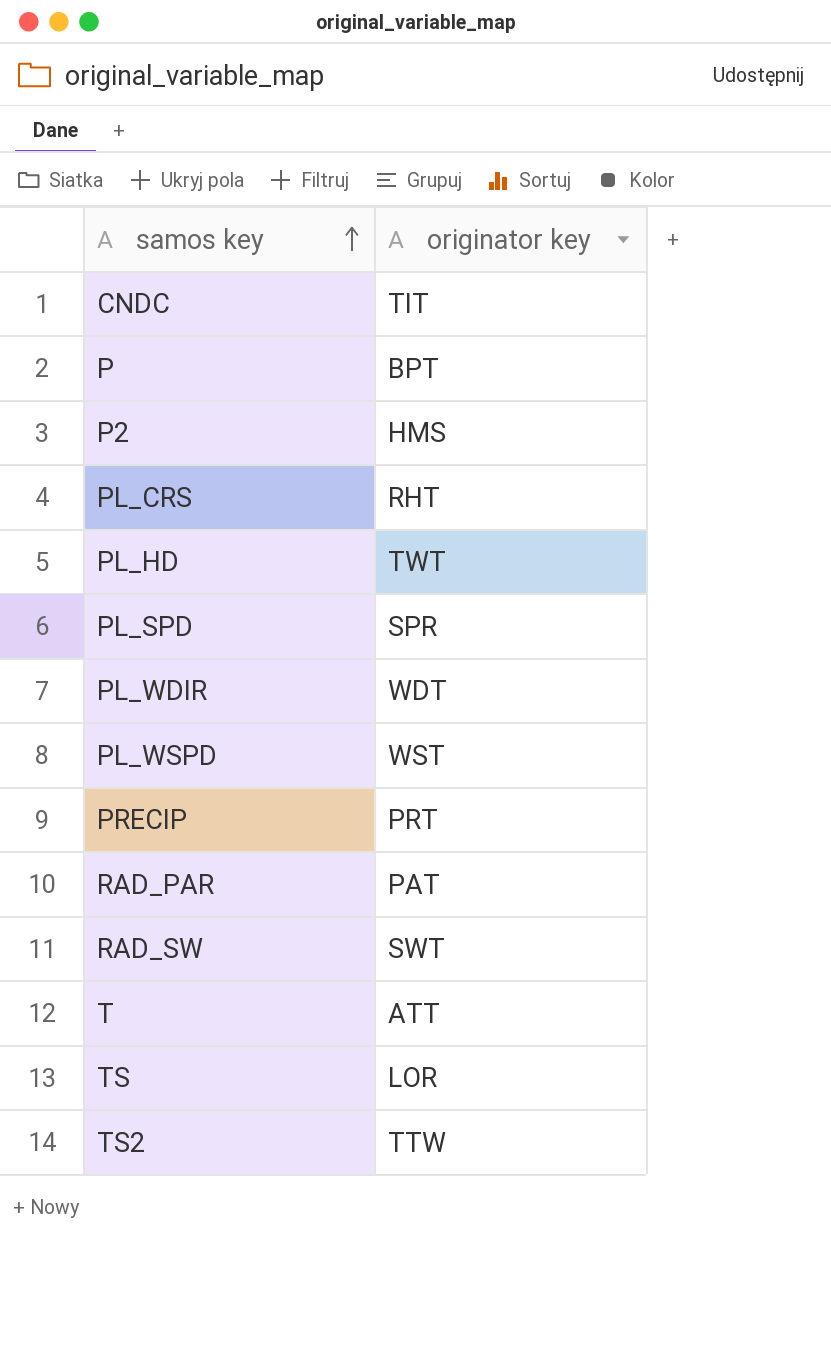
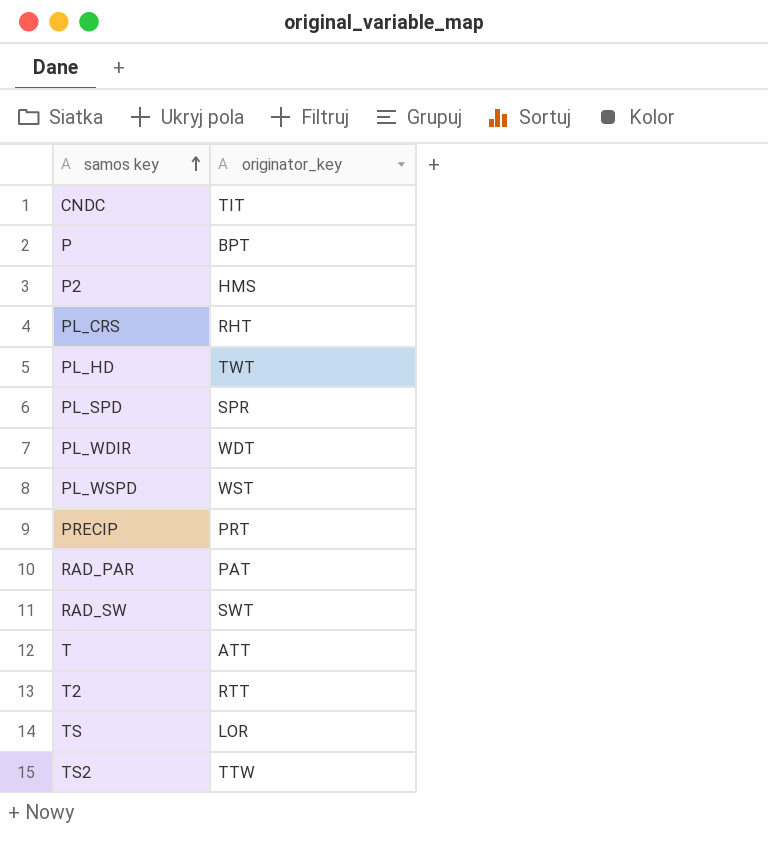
column name: originator key -> originator_key
row T2: none -> RTT

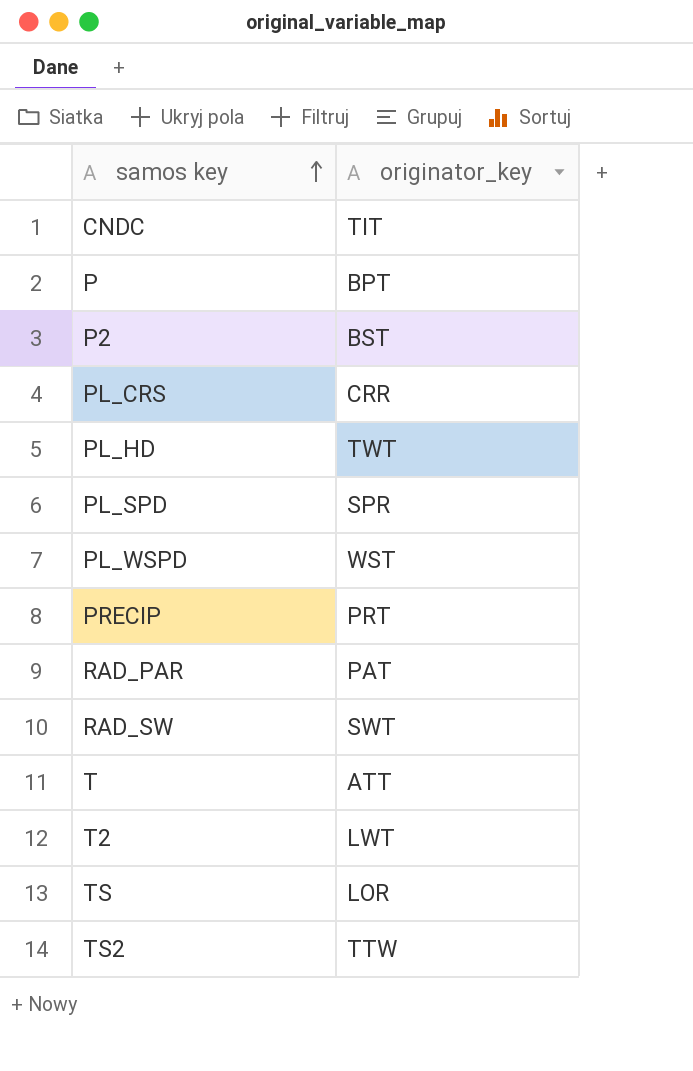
row PL_WDIR: WDT -> none
P2 | originator_key: HMS -> BST
PL_CRS | originator_key: RHT -> CRR
T2 | originator_key: RTT -> LWT

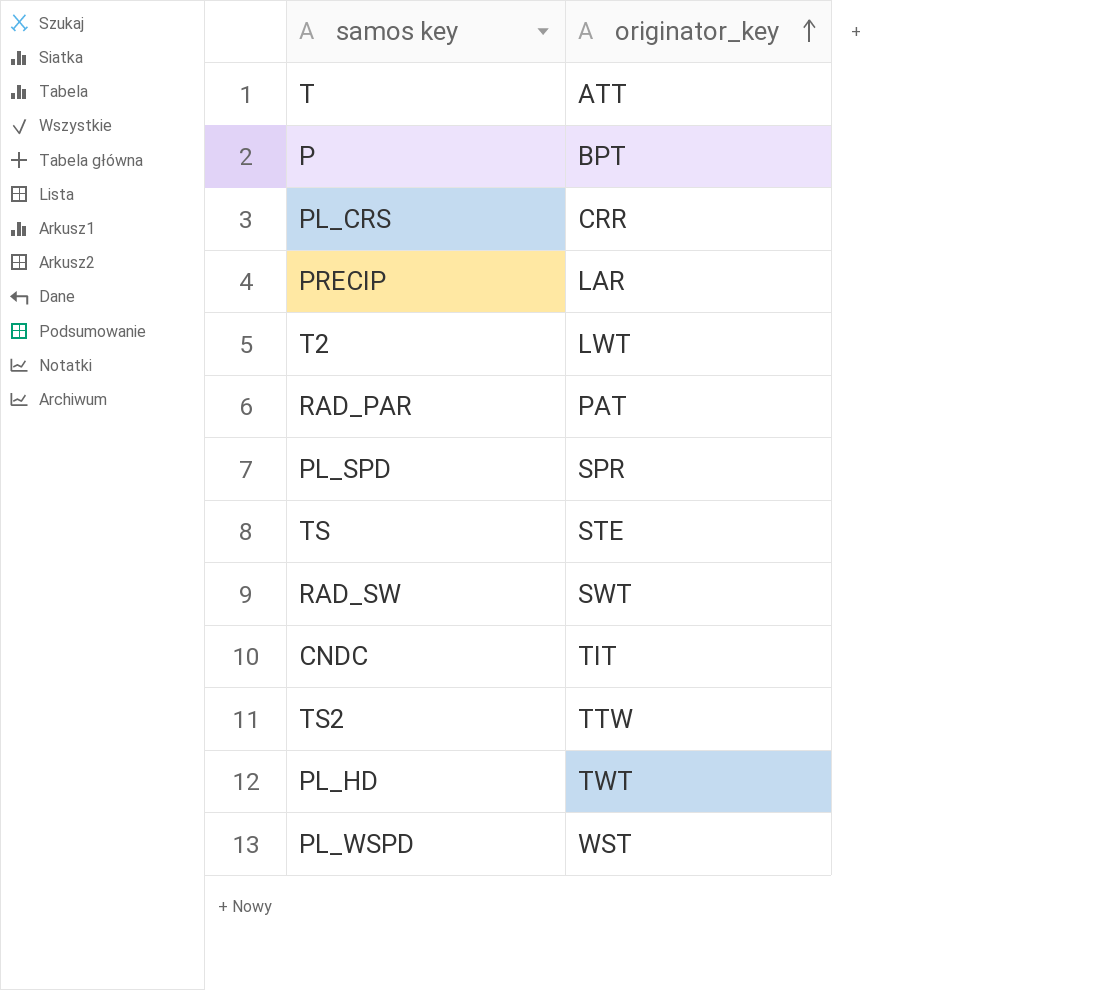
row order: samos key ascending -> originator_key ascending
row P2: BST -> none
PRECIP | originator_key: PRT -> LAR
TS | originator_key: LOR -> STE

